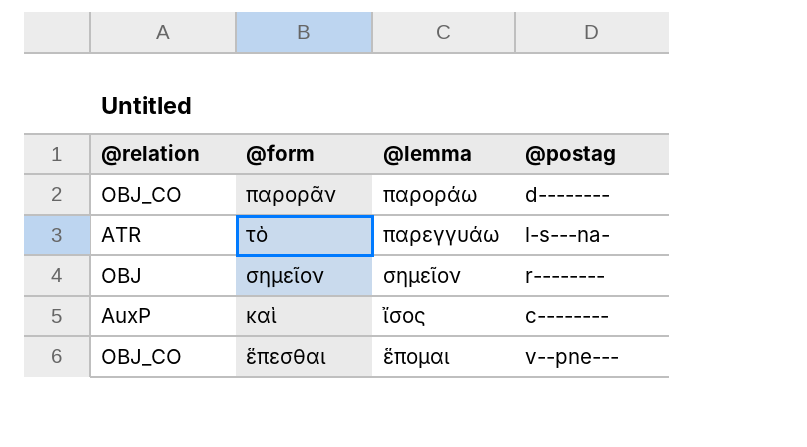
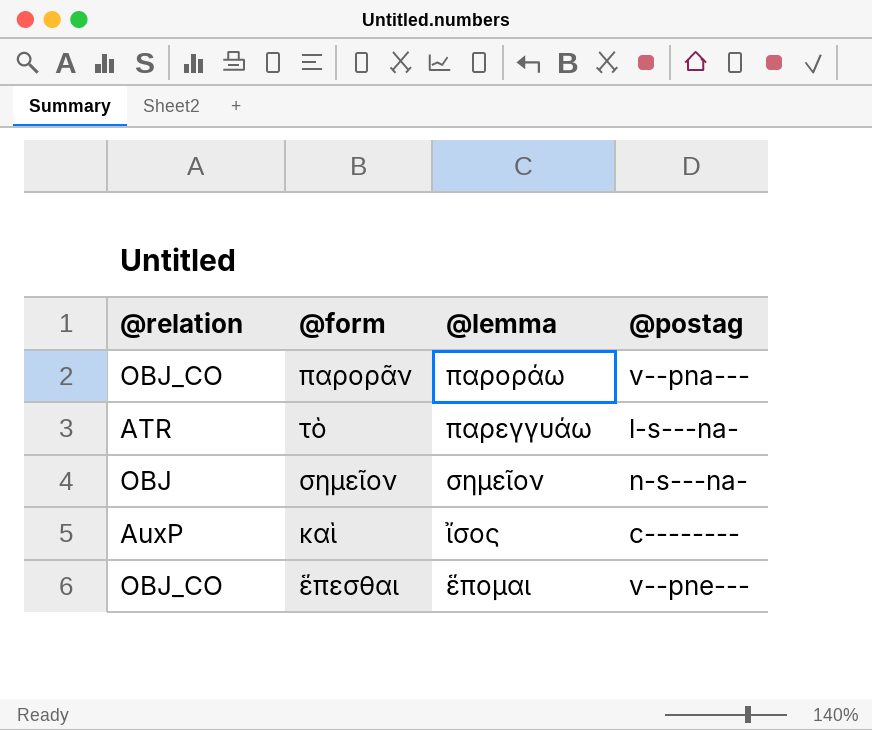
παρορᾶν | @postag: d-------- -> v--pna---
σημεῖον | @postag: r-------- -> n-s---na-

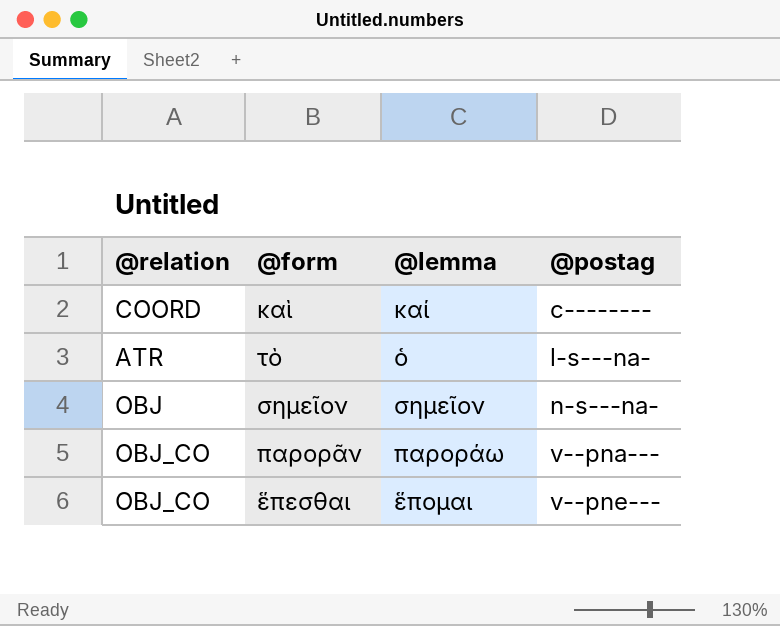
row order: none -> @postag ascending
καὶ | @relation: AuxP -> COORD
καὶ | @lemma: ἴσος -> καί
τὸ | @lemma: παρεγγυάω -> ὁ

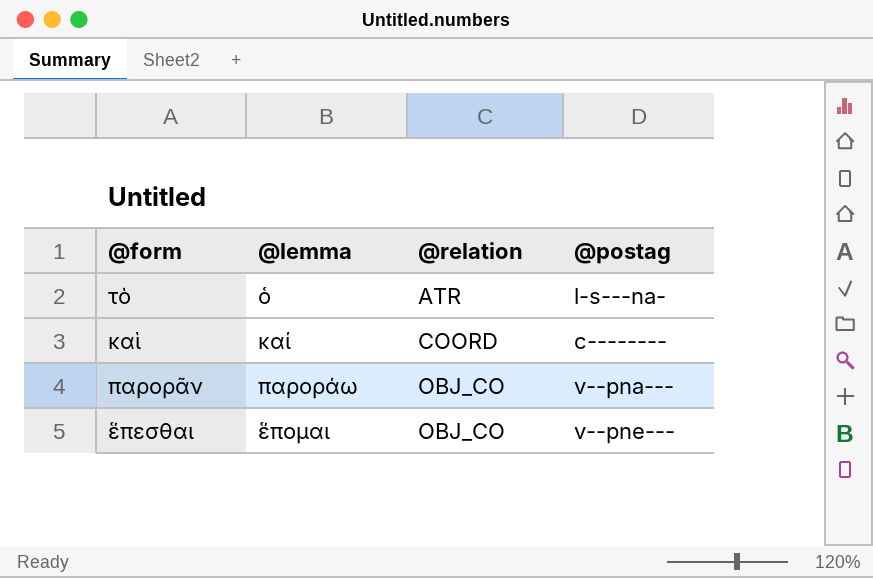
row order: @postag ascending -> @relation ascending
column @relation | position: 1 -> 3
row σημεῖον: OBJ | σημεῖον | n-s---na- -> none

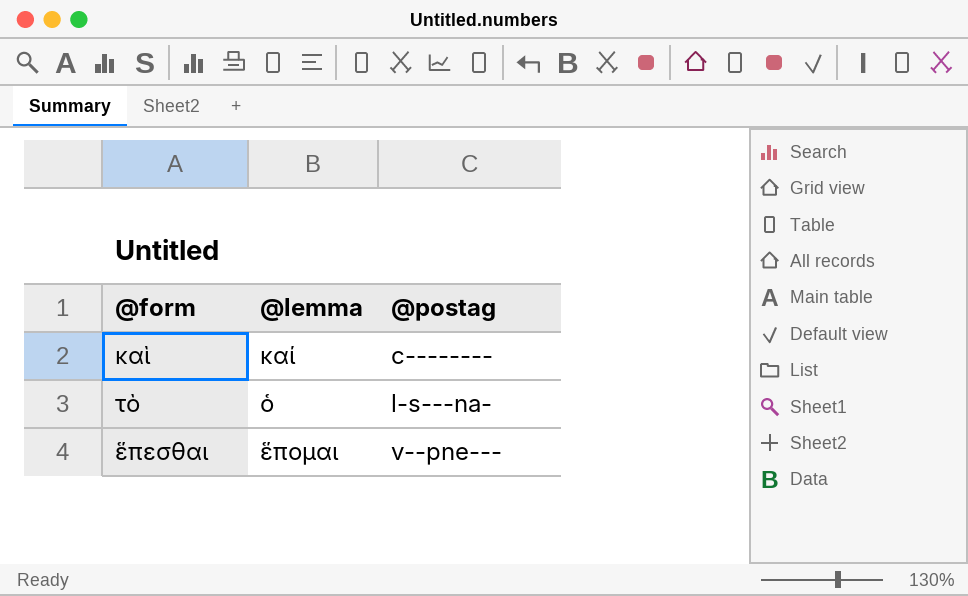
row order: @relation ascending -> @postag ascending
column @relation | position: 3 -> none
row παρορᾶν: παροράω | OBJ_CO | v--pna--- -> none

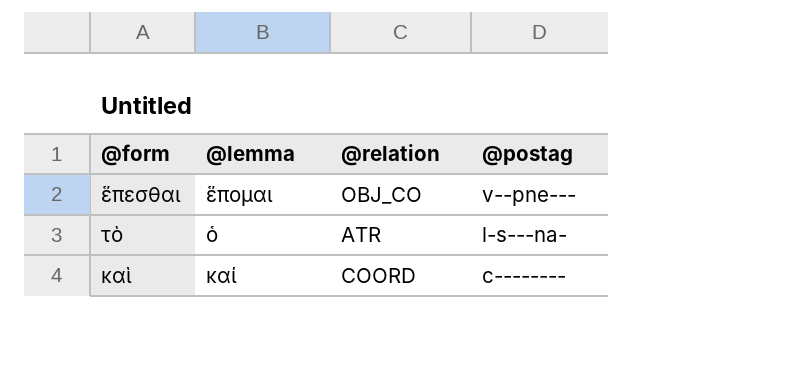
row order: @postag ascending -> @postag descending
column @relation | position: none -> 3

